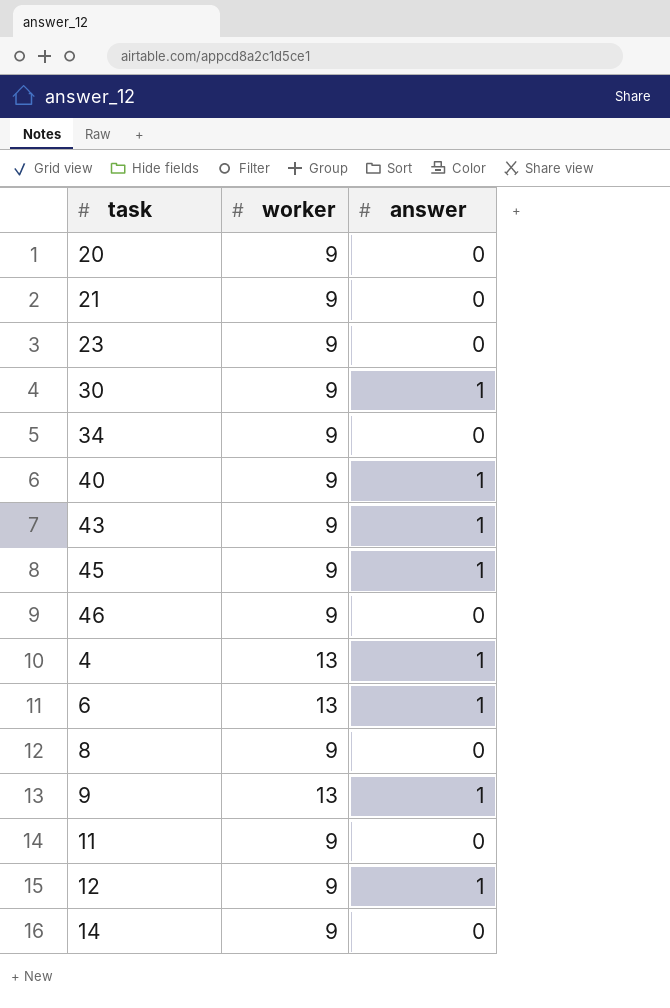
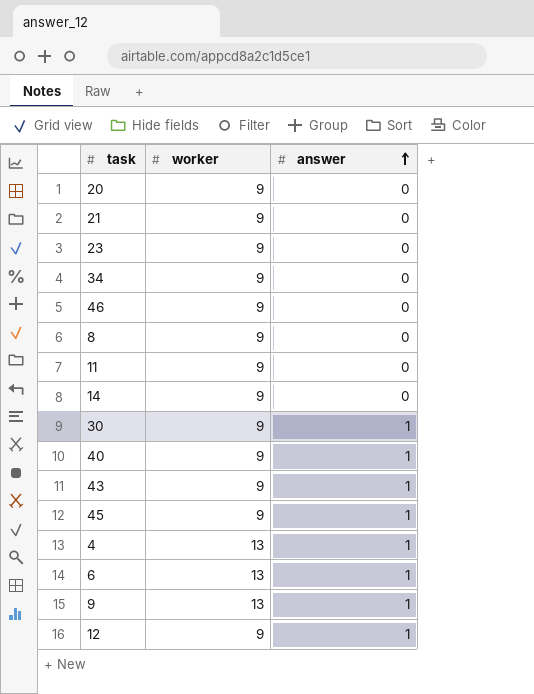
row order: none -> answer ascending

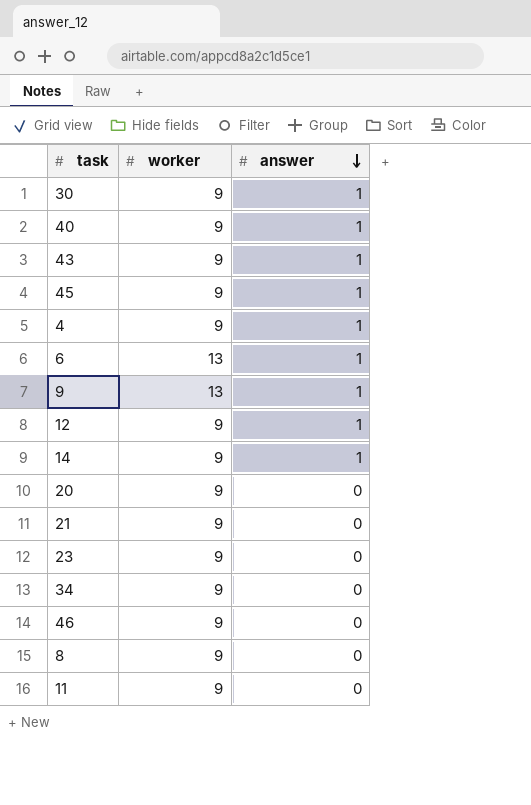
row order: answer ascending -> answer descending
4 | worker: 13 -> 9
14 | answer: 0 -> 1

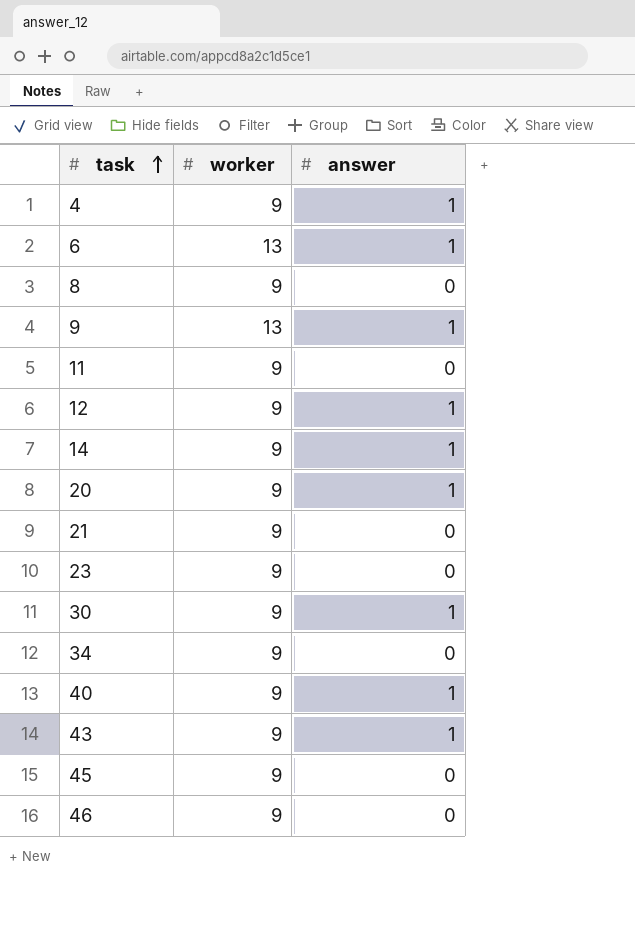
row order: answer descending -> task ascending
20 | answer: 0 -> 1
45 | answer: 1 -> 0

